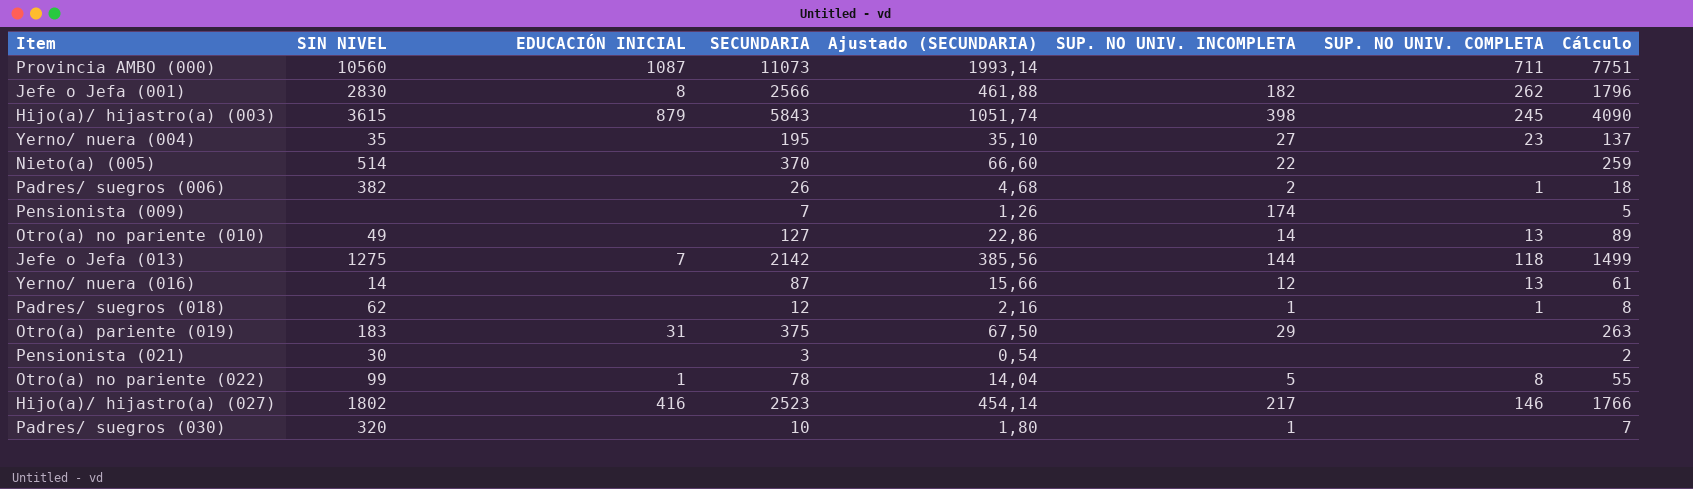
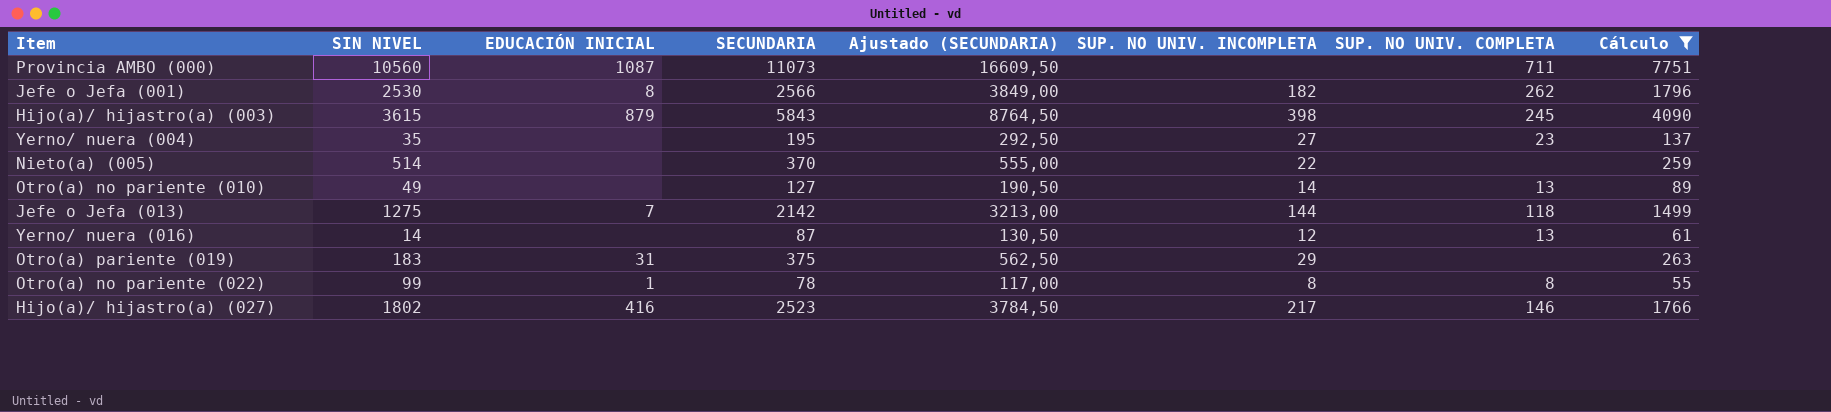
filter: none -> Cálculo >= 55
column Ajustado (SECUNDARIA) | formula: [SECUNDARIA] * 0,18 -> [SECUNDARIA] * 1,5
Jefe o Jefa (001) | SIN NIVEL: 2830 -> 2530
Otro(a) no pariente (022) | SUP. NO UNIV. INCOMPLETA: 5 -> 8

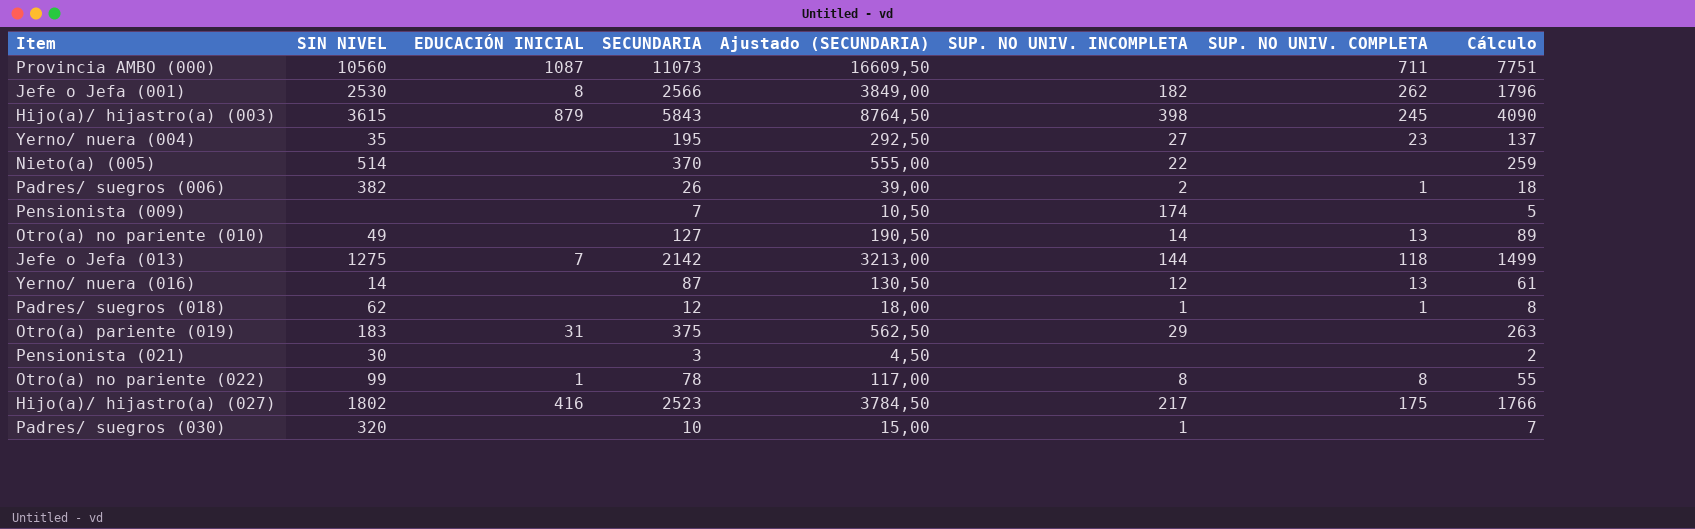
filter: Cálculo >= 55 -> none
Hijo(a)/ hijastro(a) (027) | SUP. NO UNIV. COMPLETA: 146 -> 175

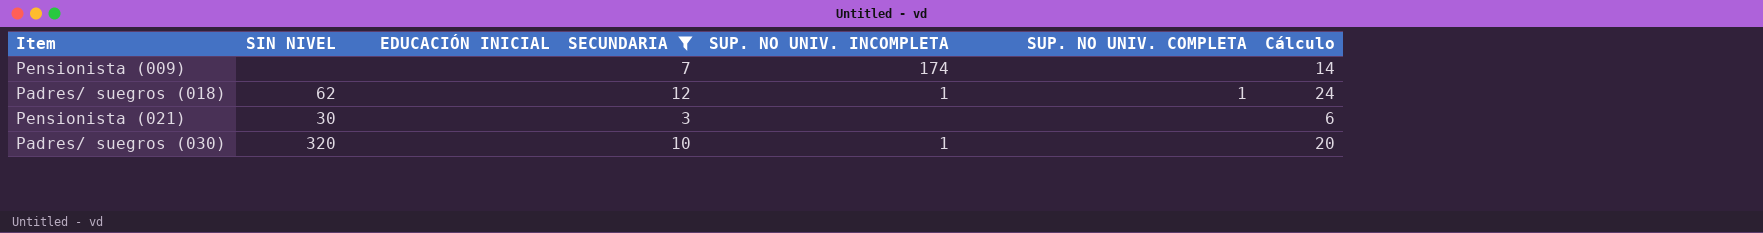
filter: none -> SECUNDARIA <= 12
column Ajustado (SECUNDARIA) | formula: [SECUNDARIA] * 1,5 -> none
column Cálculo | formula: [SECUNDARIA] * 0,7 -> [SECUNDARIA] * 2

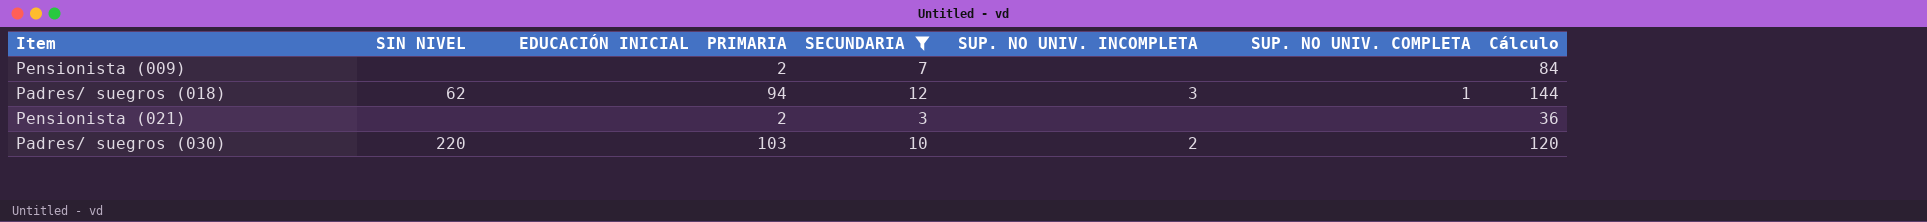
column PRIMARIA | position: none -> 4
column Cálculo | formula: [SECUNDARIA] * 2 -> [SECUNDARIA] * 12
Pensionista (009) | SUP. NO UNIV. INCOMPLETA: 174 -> none
Padres/ suegros (018) | SUP. NO UNIV. INCOMPLETA: 1 -> 3
Pensionista (021) | SIN NIVEL: 30 -> none
Padres/ suegros (030) | SIN NIVEL: 320 -> 220
Padres/ suegros (030) | SUP. NO UNIV. INCOMPLETA: 1 -> 2

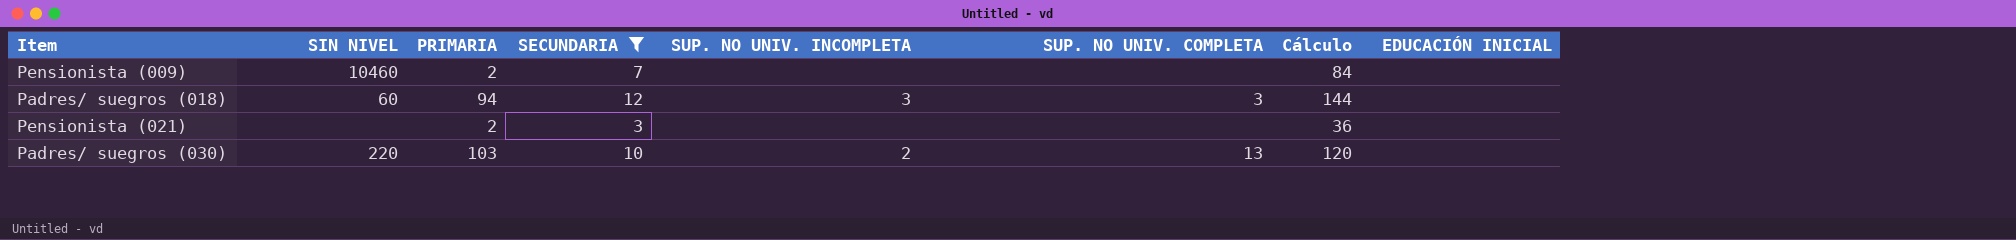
column EDUCACIÓN INICIAL | position: 3 -> 8
Pensionista (009) | SIN NIVEL: none -> 10460
Padres/ suegros (018) | SIN NIVEL: 62 -> 60
Padres/ suegros (018) | SUP. NO UNIV. COMPLETA: 1 -> 3
Padres/ suegros (030) | SUP. NO UNIV. COMPLETA: none -> 13

